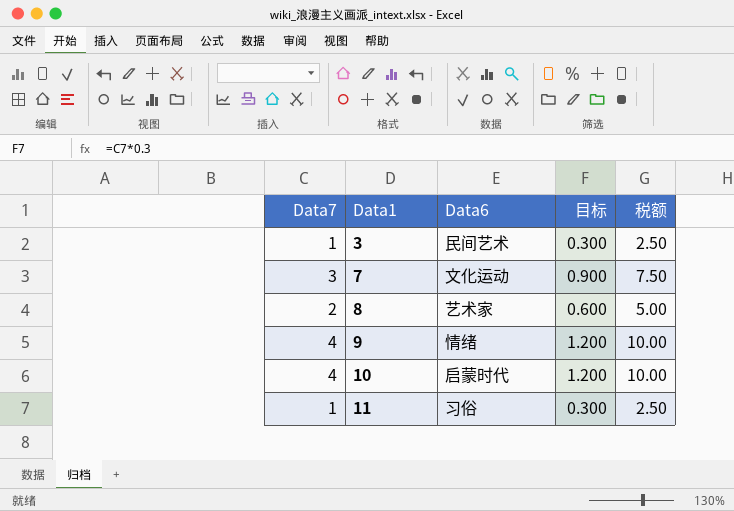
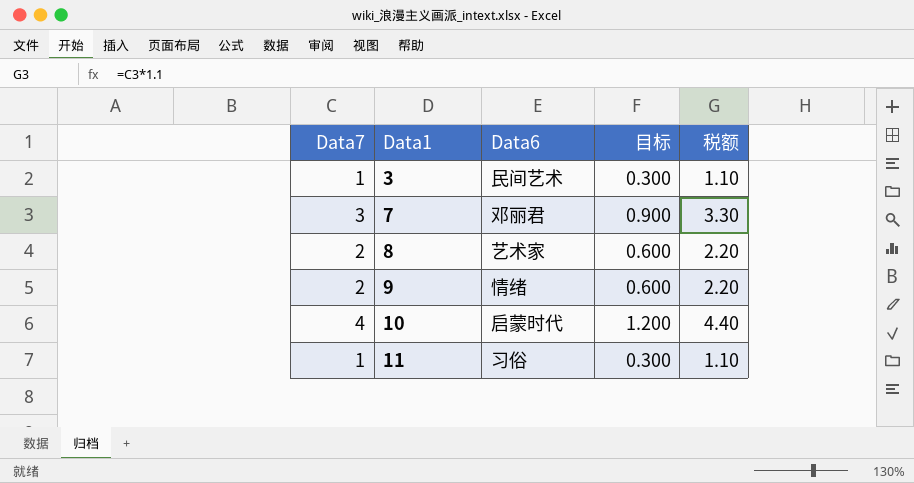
column 税额 | formula: [Data7] * 2.5 -> [Data7] * 1.1
7 | Data6: 文化运动 -> 邓丽君
9 | Data7: 4 -> 2
9 | 目标: 1.200 -> 0.600

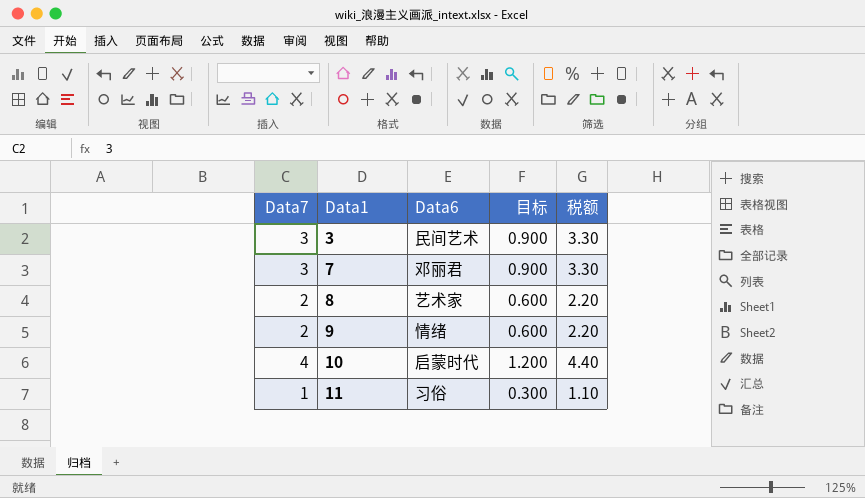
3 | Data7: 1 -> 3
3 | 目标: 0.300 -> 0.900
3 | 税额: 1.10 -> 3.30

